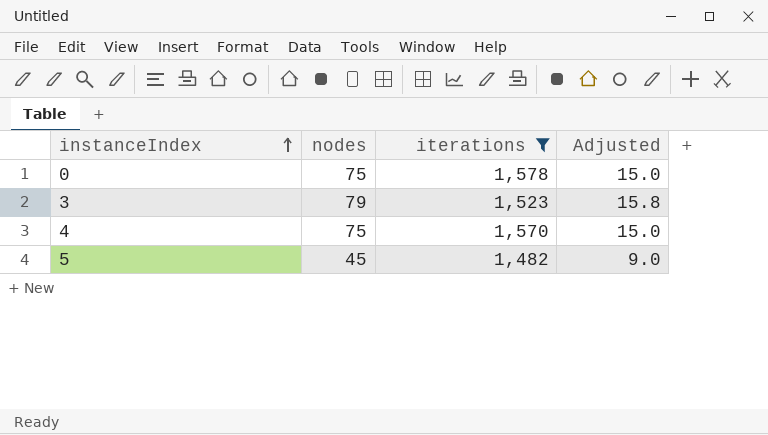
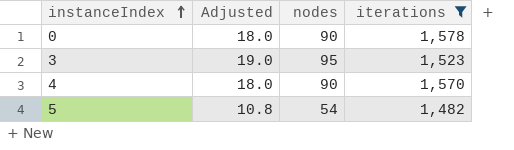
column Adjusted | position: 4 -> 2
0 | Adjusted: 15.0 -> 18.0
0 | nodes: 75 -> 90
3 | Adjusted: 15.8 -> 19.0
3 | nodes: 79 -> 95
4 | Adjusted: 15.0 -> 18.0
4 | nodes: 75 -> 90
5 | Adjusted: 9.0 -> 10.8
5 | nodes: 45 -> 54

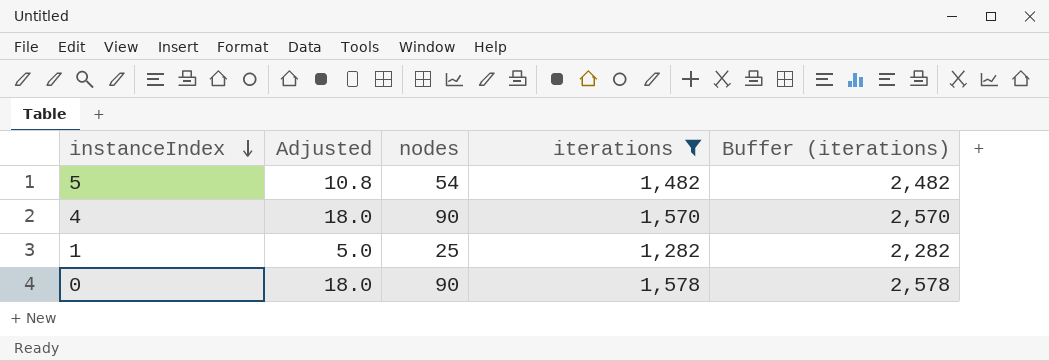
row order: instanceIndex ascending -> instanceIndex descending
column Buffer (iterations) | formula: none -> [iterations] + 1000
row 3: 19.0 | 95 | 1,523 -> none
row 1: none -> 5.0 | 25 | 1,282 | 2,282

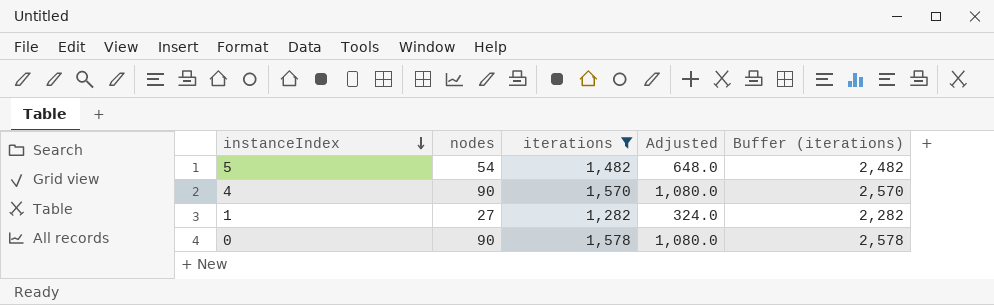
column Adjusted | formula: [nodes] * 0.2 -> [nodes] * 12
column Adjusted | position: 2 -> 4
1 | nodes: 25 -> 27

